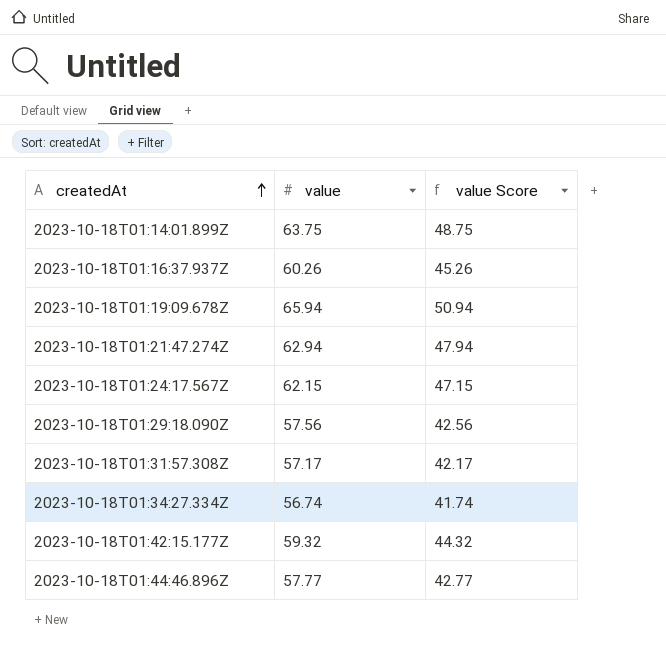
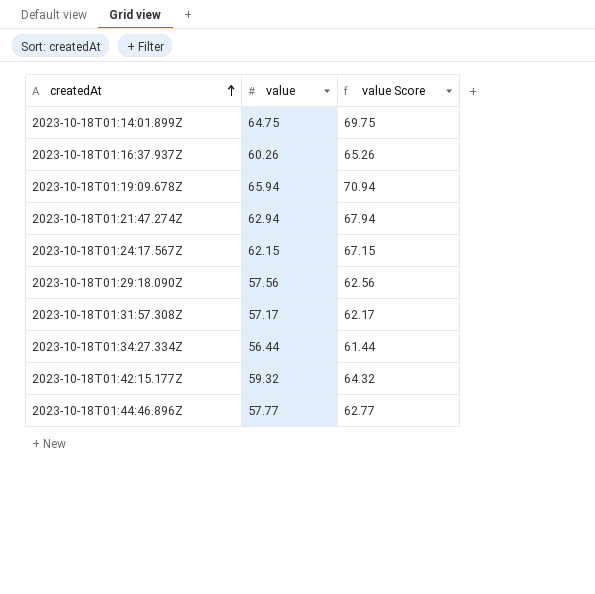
column value Score | formula: [value] - 15 -> [value] + 5
2023-10-18T01:14:01.899Z | value: 63.75 -> 64.75
2023-10-18T01:34:27.334Z | value: 56.74 -> 56.44

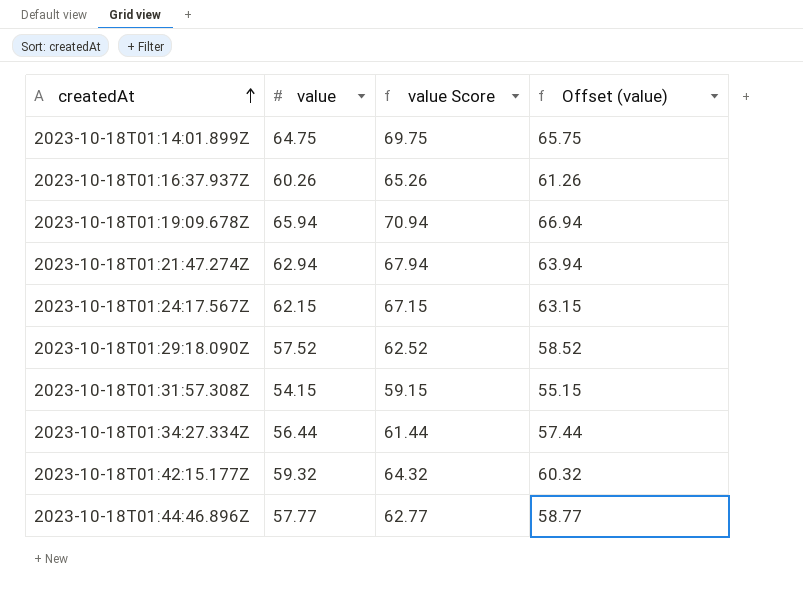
column Offset (value) | formula: none -> [value] + 1
2023-10-18T01:29:18.090Z | value: 57.56 -> 57.52
2023-10-18T01:29:18.090Z | value Score: 62.56 -> 62.52
2023-10-18T01:31:57.308Z | value: 57.17 -> 54.15
2023-10-18T01:31:57.308Z | value Score: 62.17 -> 59.15

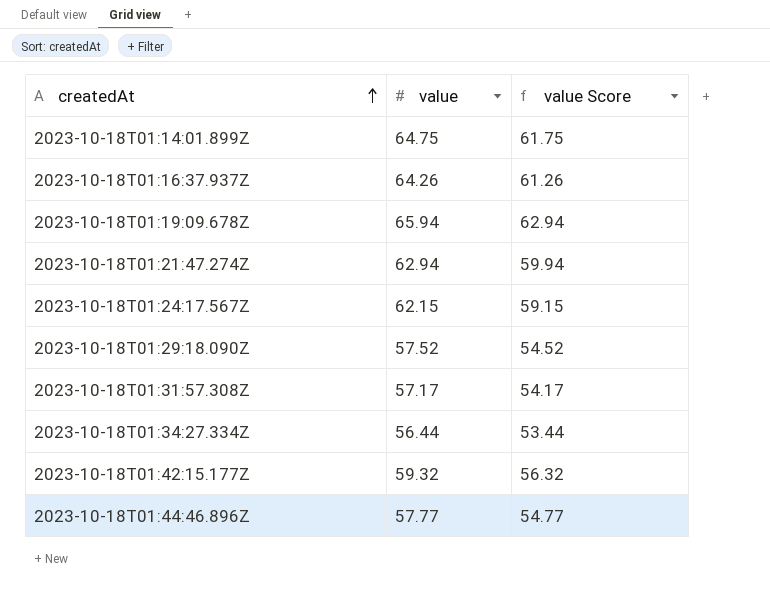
column Offset (value) | formula: [value] + 1 -> none
column value Score | formula: [value] + 5 -> [value] - 3
2023-10-18T01:16:37.937Z | value: 60.26 -> 64.26
2023-10-18T01:31:57.308Z | value: 54.15 -> 57.17

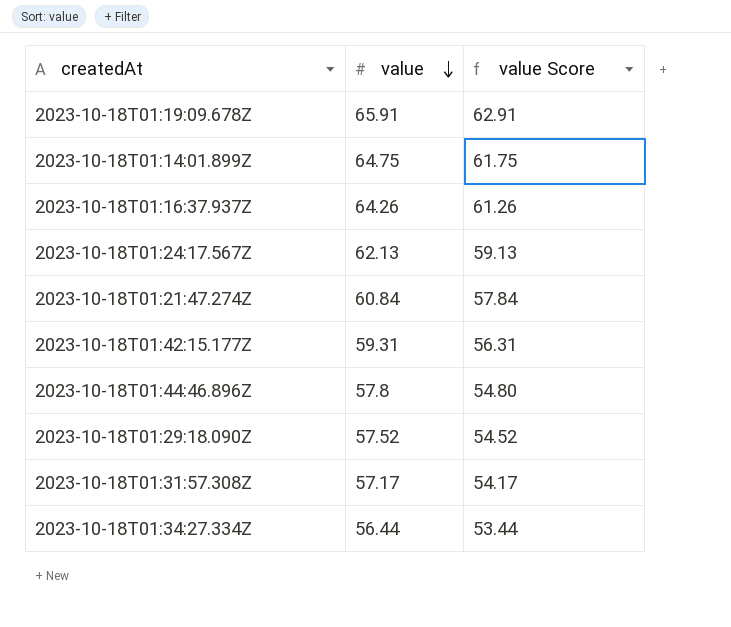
row order: createdAt ascending -> value descending
2023-10-18T01:19:09.678Z | value: 65.94 -> 65.91
2023-10-18T01:19:09.678Z | value Score: 62.94 -> 62.91
2023-10-18T01:24:17.567Z | value: 62.15 -> 62.13
2023-10-18T01:24:17.567Z | value Score: 59.15 -> 59.13
2023-10-18T01:21:47.274Z | value: 62.94 -> 60.84
2023-10-18T01:21:47.274Z | value Score: 59.94 -> 57.84
2023-10-18T01:42:15.177Z | value: 59.32 -> 59.31
2023-10-18T01:42:15.177Z | value Score: 56.32 -> 56.31
2023-10-18T01:44:46.896Z | value: 57.77 -> 57.8
2023-10-18T01:44:46.896Z | value Score: 54.77 -> 54.80

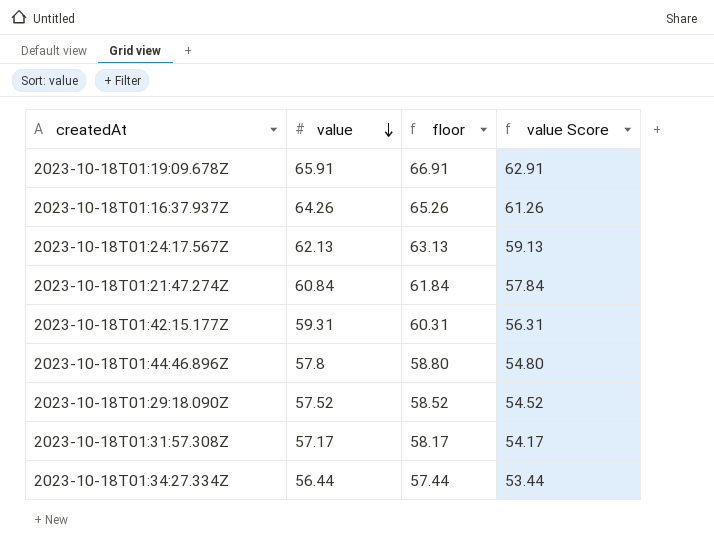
column floor | formula: none -> [value] + 1
row 2023-10-18T01:14:01.899Z: 64.75 | 61.75 -> none

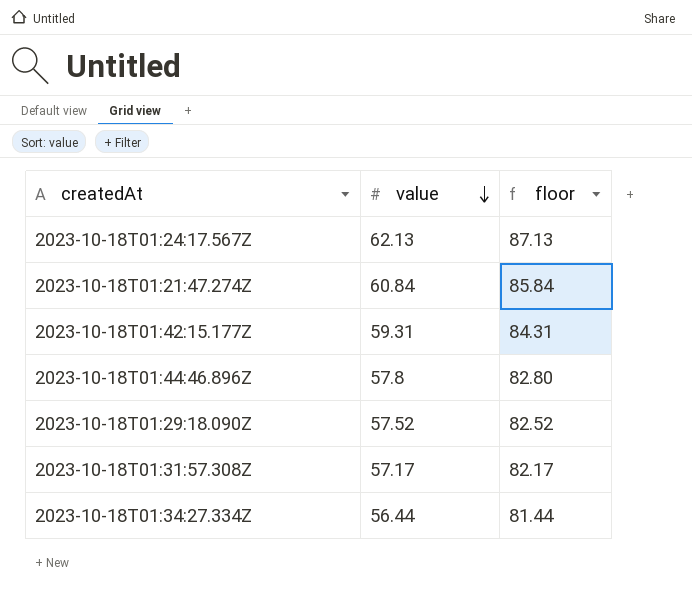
column value Score | formula: [value] - 3 -> none
column floor | formula: [value] + 1 -> [value] + 25
row 2023-10-18T01:19:09.678Z: 65.91 | 66.91 | 62.91 -> none
row 2023-10-18T01:16:37.937Z: 64.26 | 65.26 | 61.26 -> none

